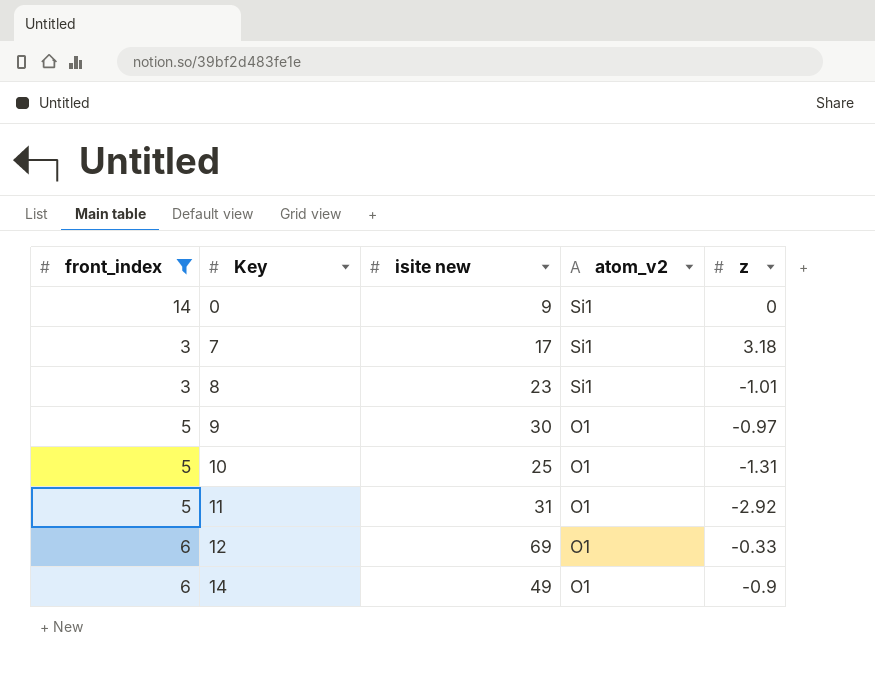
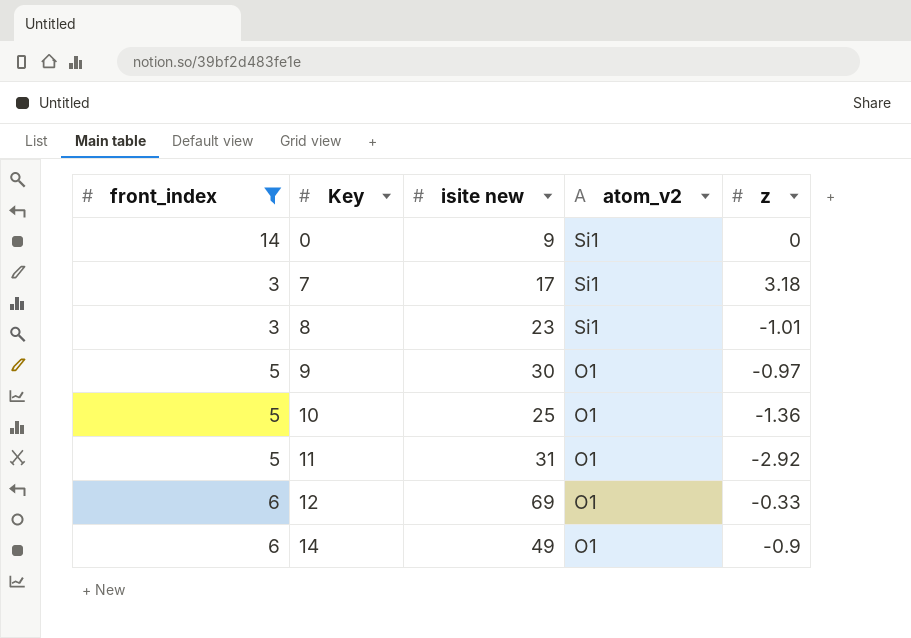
10 | z: -1.31 -> -1.36

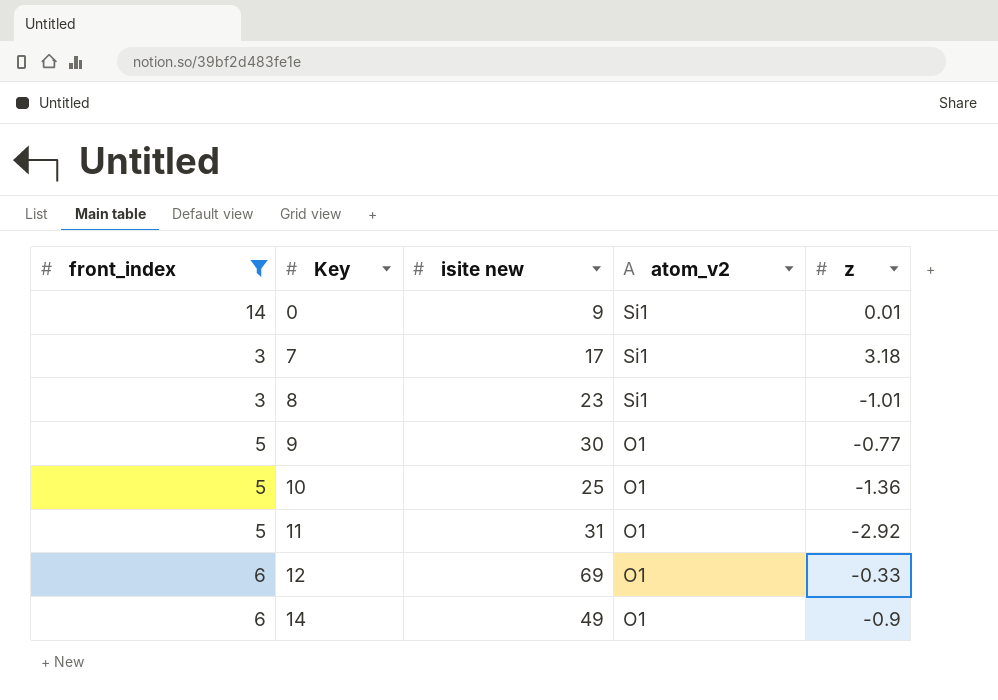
0 | z: 0 -> 0.01
9 | z: -0.97 -> -0.77

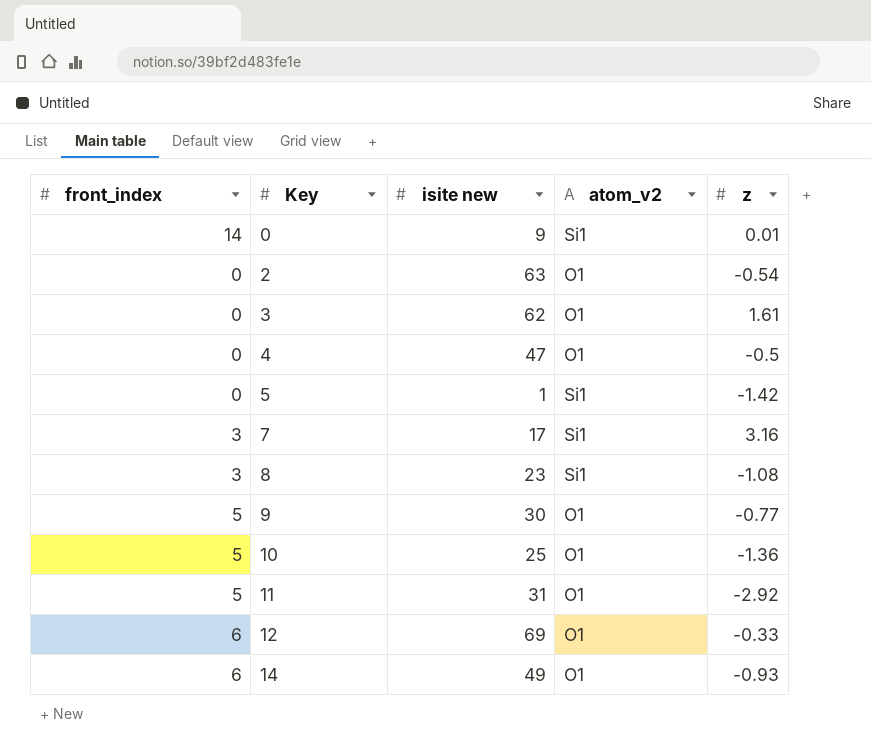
filter: front_index != 0 -> none
7 | z: 3.18 -> 3.16
8 | z: -1.01 -> -1.08
14 | z: -0.9 -> -0.93

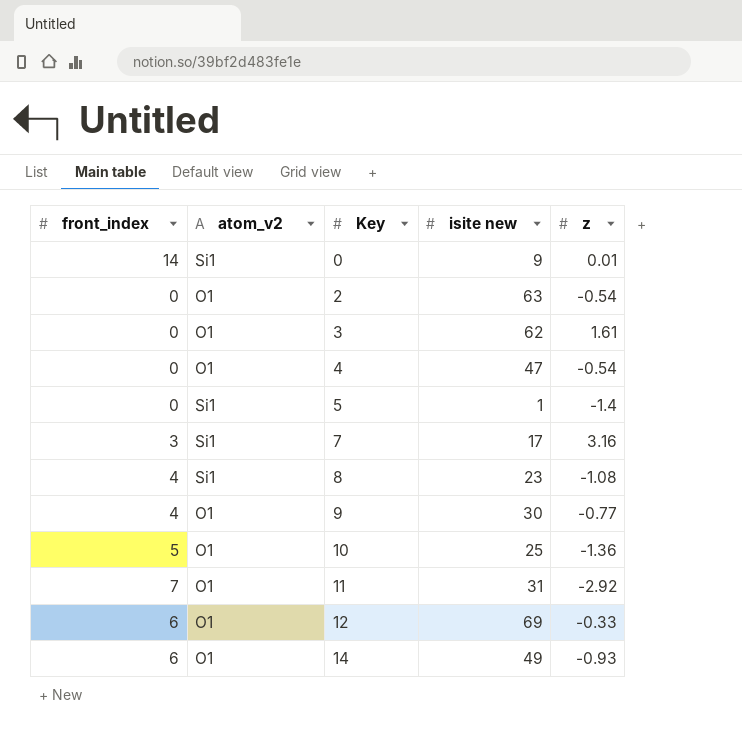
column atom_v2 | position: 4 -> 2
4 | z: -0.5 -> -0.54
5 | z: -1.42 -> -1.4
8 | front_index: 3 -> 4
9 | front_index: 5 -> 4
11 | front_index: 5 -> 7

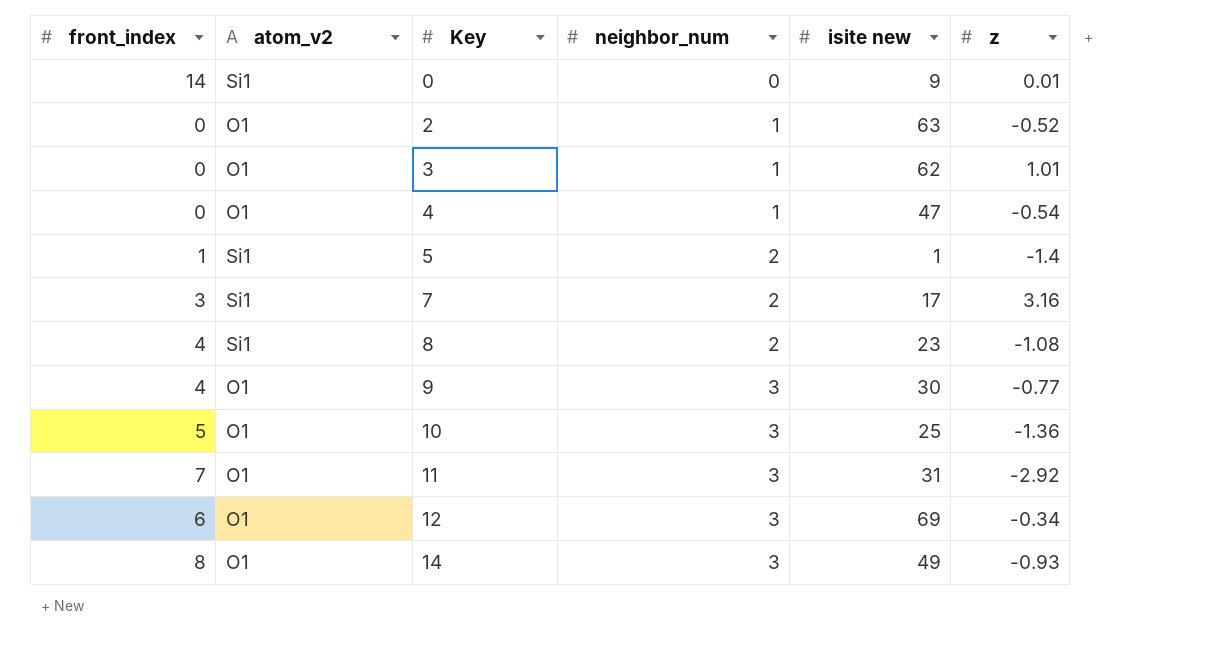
column neighbor_num | position: none -> 4
2 | z: -0.54 -> -0.52
3 | z: 1.61 -> 1.01
5 | front_index: 0 -> 1
12 | z: -0.33 -> -0.34
14 | front_index: 6 -> 8

